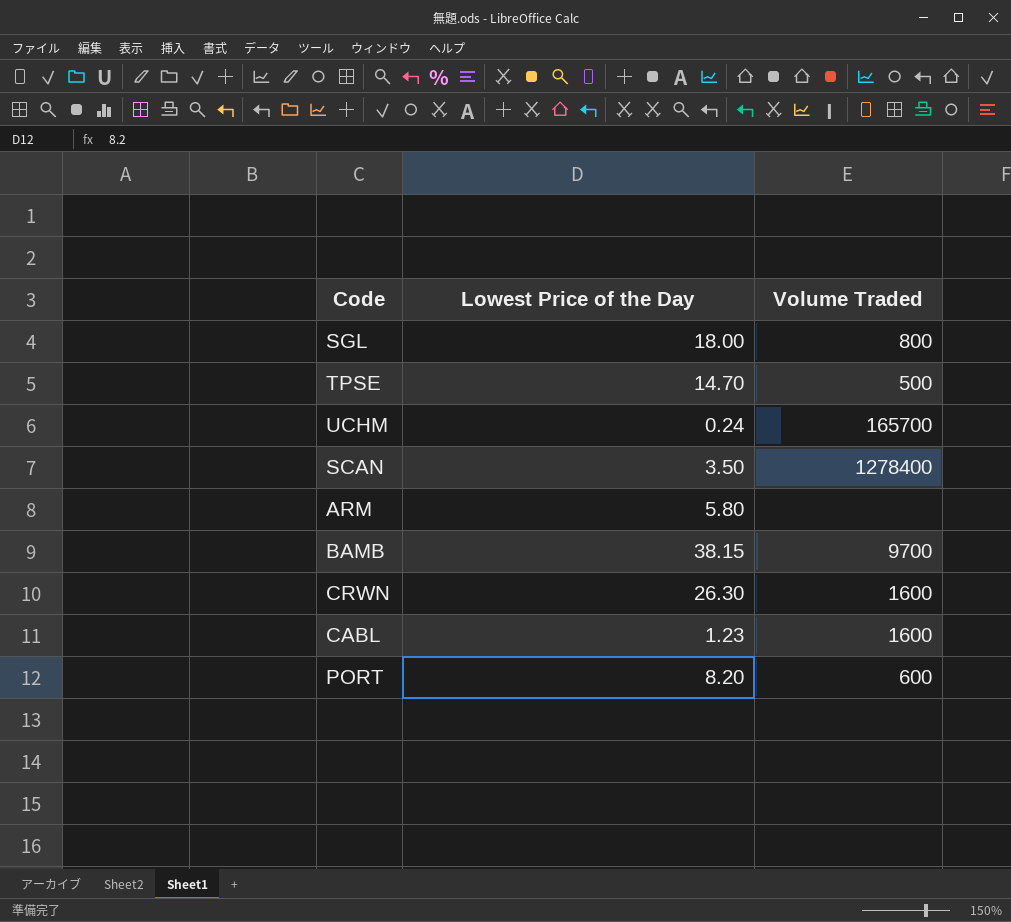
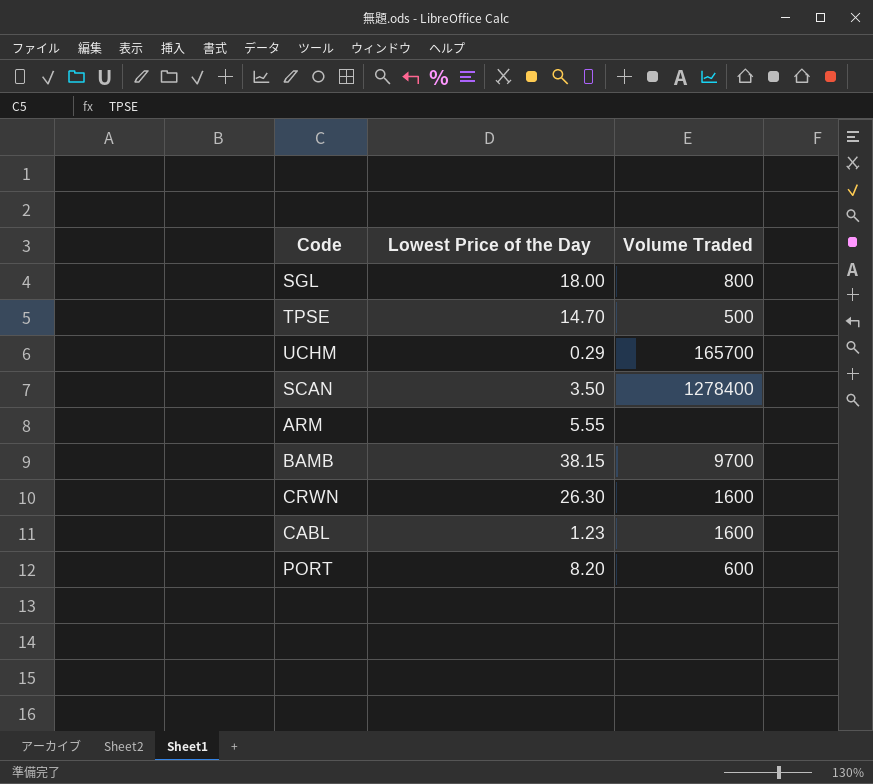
UCHM | Lowest Price of the Day: 0.24 -> 0.29
ARM | Lowest Price of the Day: 5.80 -> 5.55

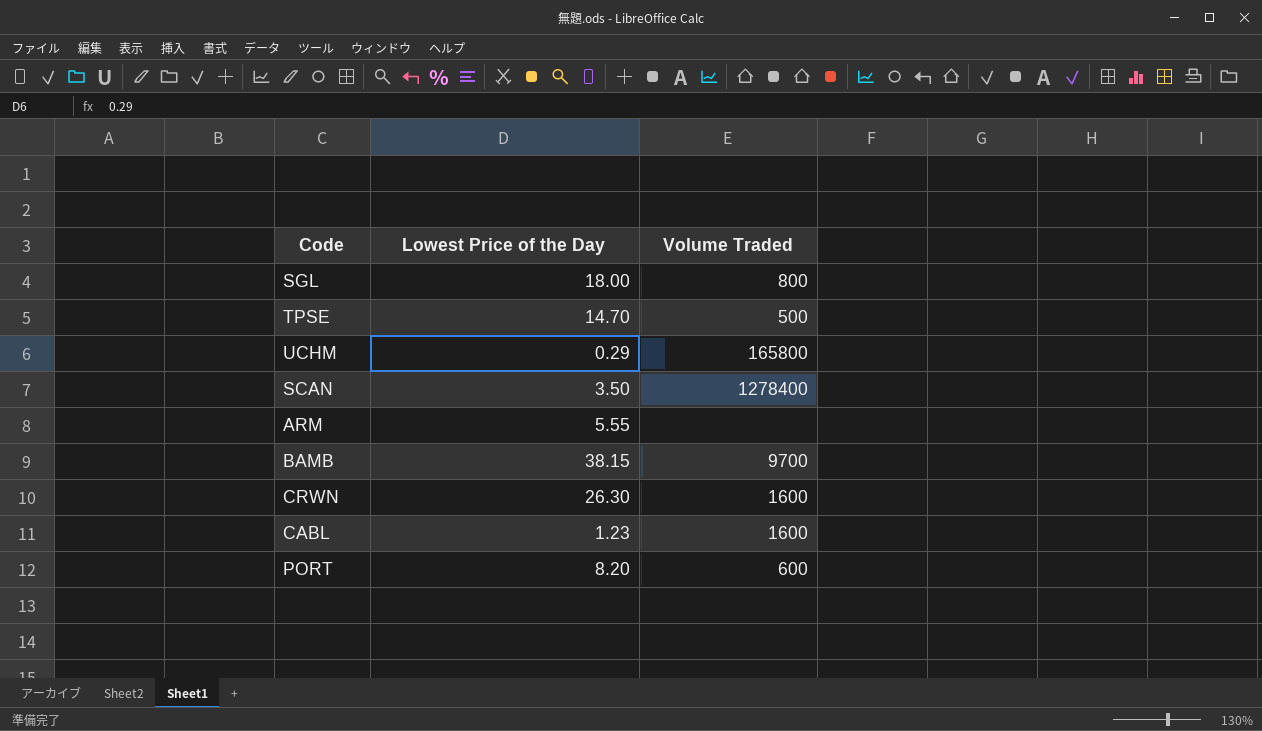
UCHM | Volume Traded: 165700 -> 165800

